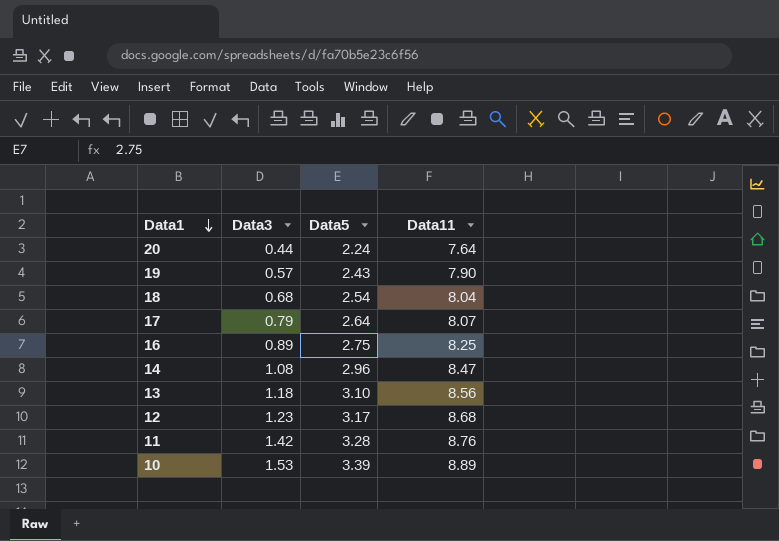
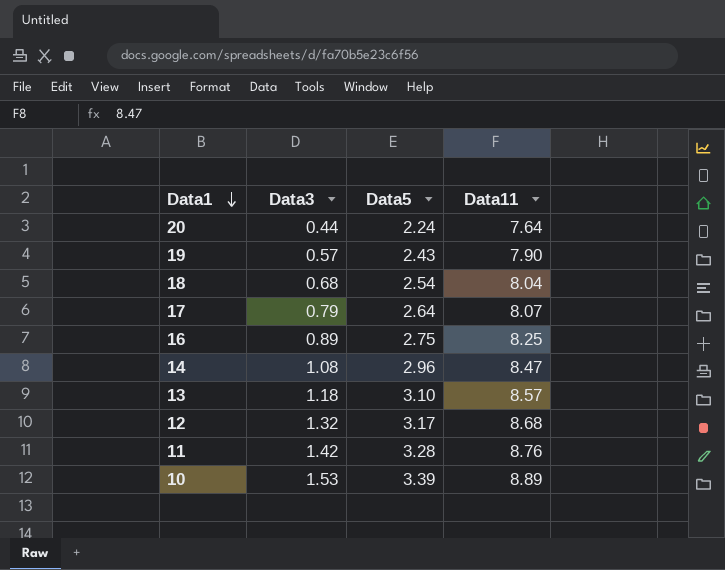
13 | Data11: 8.56 -> 8.57
12 | Data3: 1.23 -> 1.32

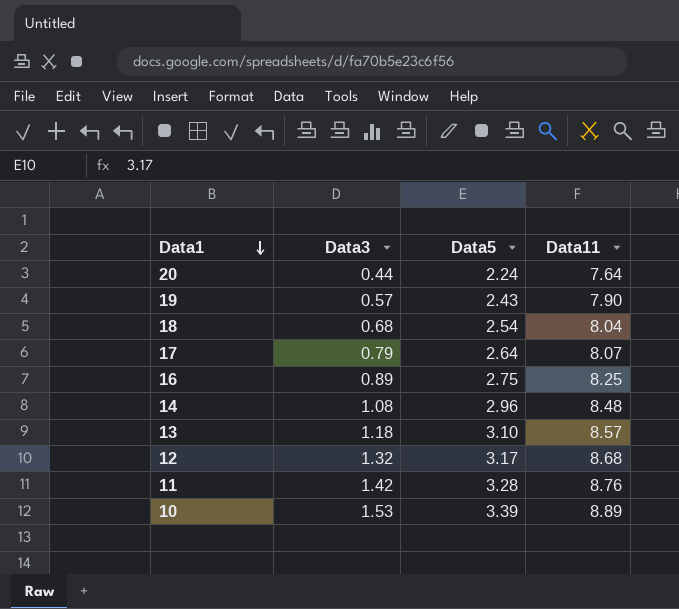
14 | Data11: 8.47 -> 8.48

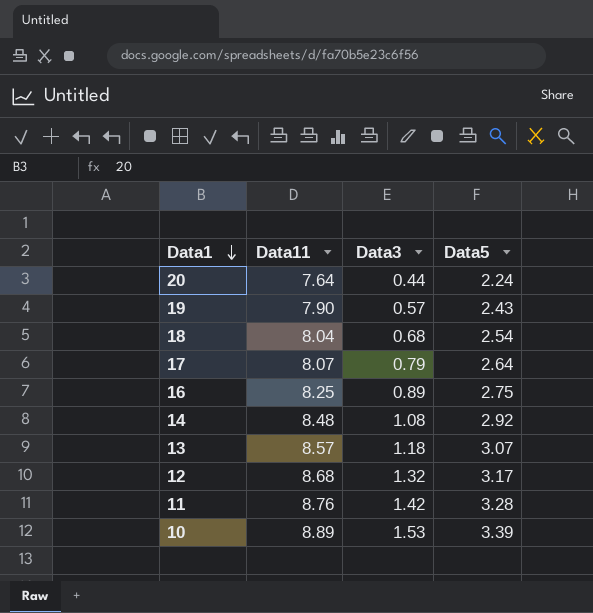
column Data11 | position: 4 -> 2
14 | Data5: 2.96 -> 2.92
13 | Data5: 3.10 -> 3.07

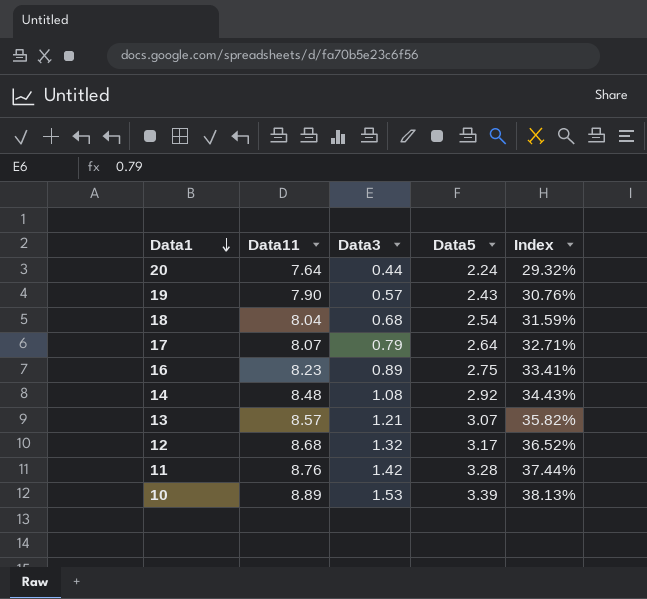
column Index | formula: none -> [Data5] / [Data11]
16 | Data11: 8.25 -> 8.23
13 | Data3: 1.18 -> 1.21

